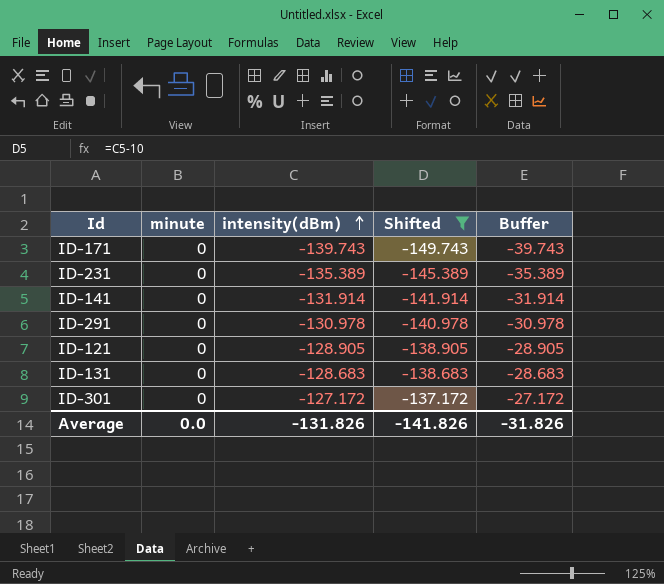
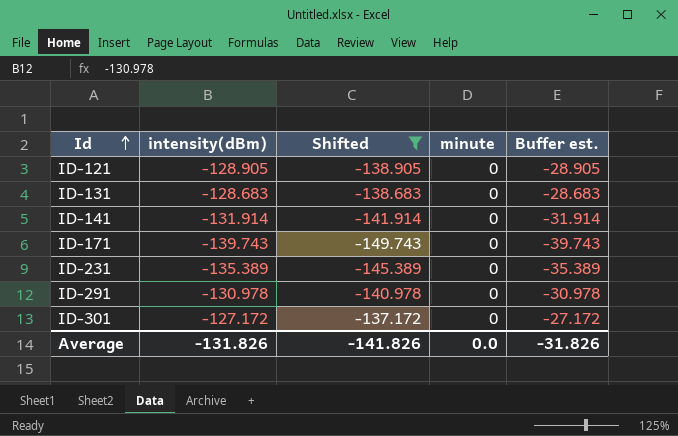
row order: intensity(dBm) ascending -> Id ascending
column minute | position: 2 -> 4
column name: Buffer -> Buffer est.

